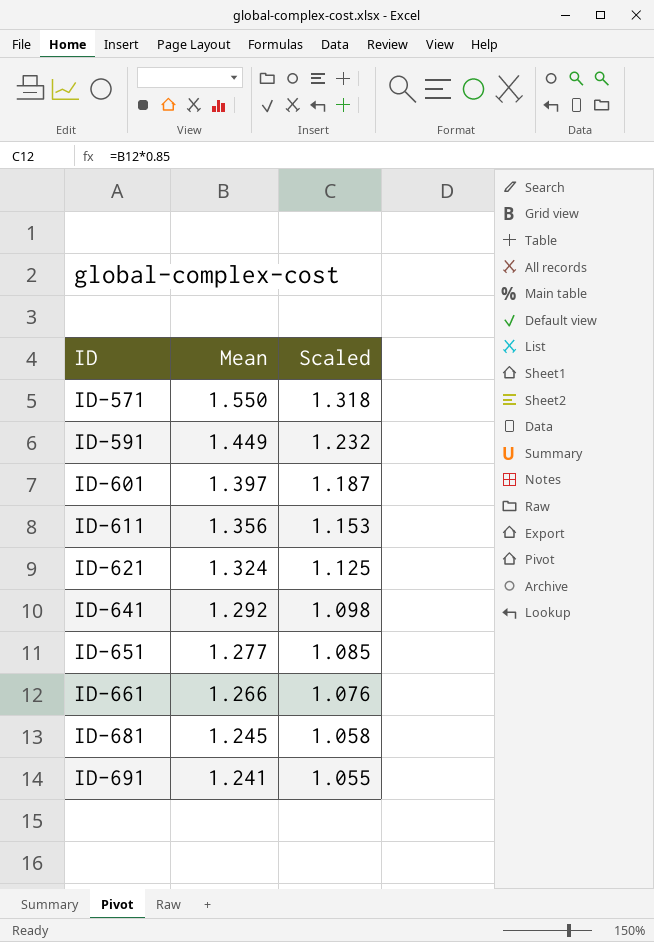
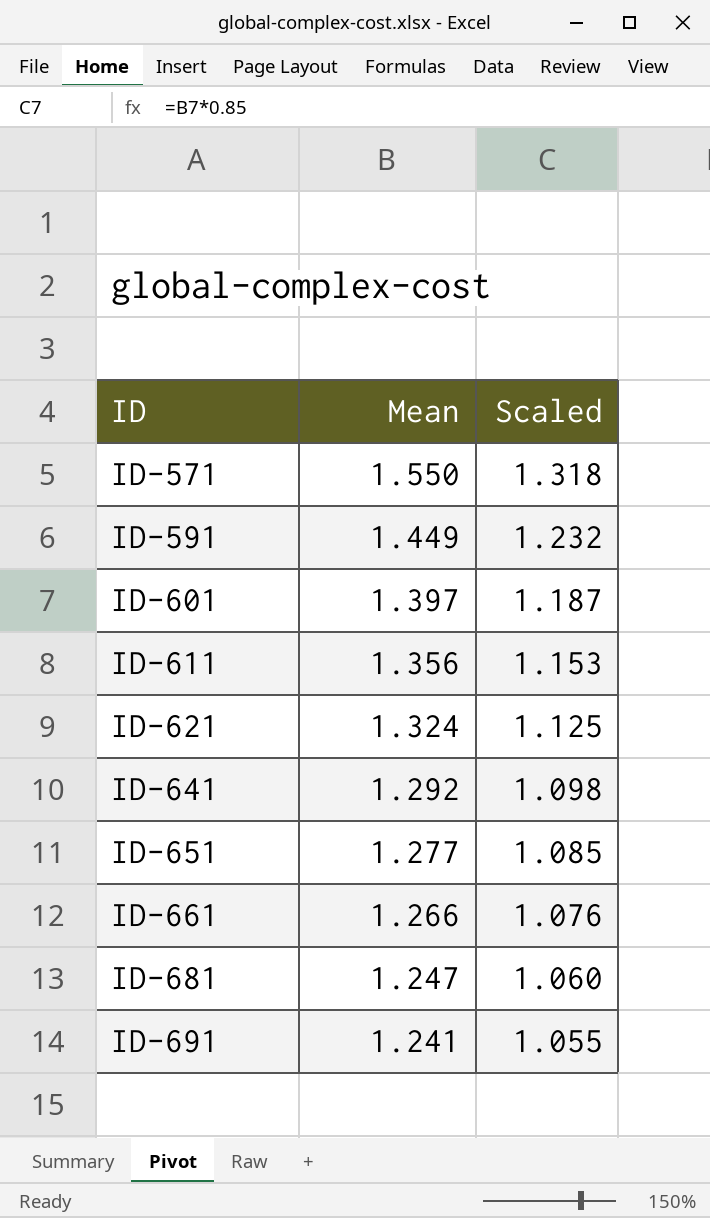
ID-681 | Mean: 1.245 -> 1.247
ID-681 | Scaled: 1.058 -> 1.060

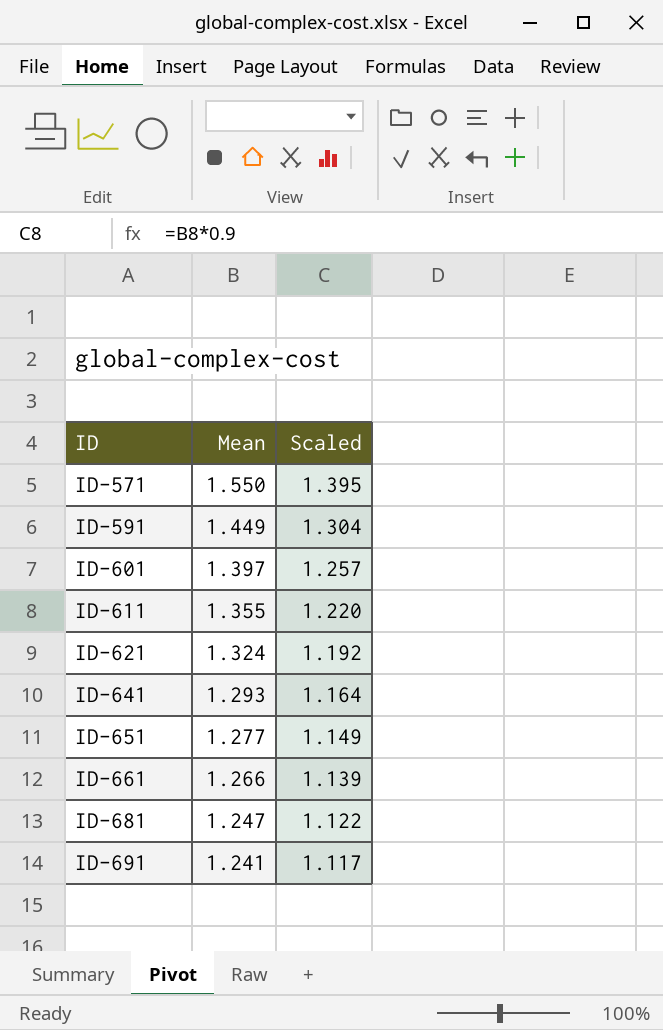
column Scaled | formula: [Mean] * 0.85 -> [Mean] * 0.9
ID-611 | Mean: 1.356 -> 1.355
ID-641 | Mean: 1.292 -> 1.293

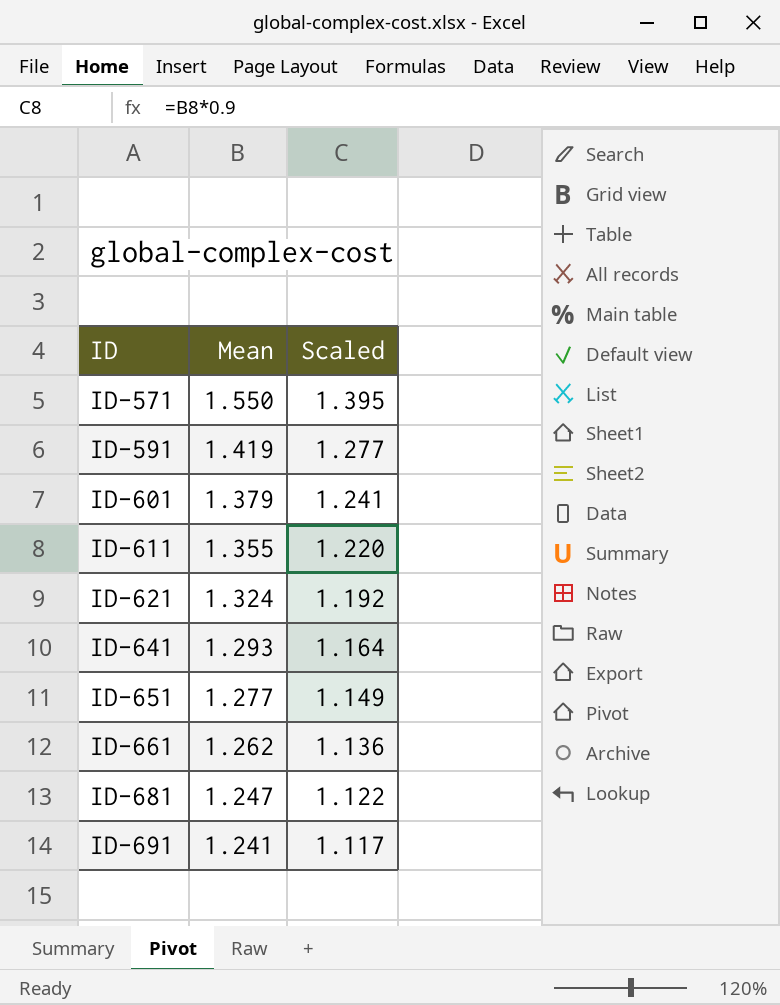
ID-591 | Mean: 1.449 -> 1.419
ID-591 | Scaled: 1.304 -> 1.277
ID-601 | Mean: 1.397 -> 1.379
ID-601 | Scaled: 1.257 -> 1.241
ID-661 | Mean: 1.266 -> 1.262
ID-661 | Scaled: 1.139 -> 1.136

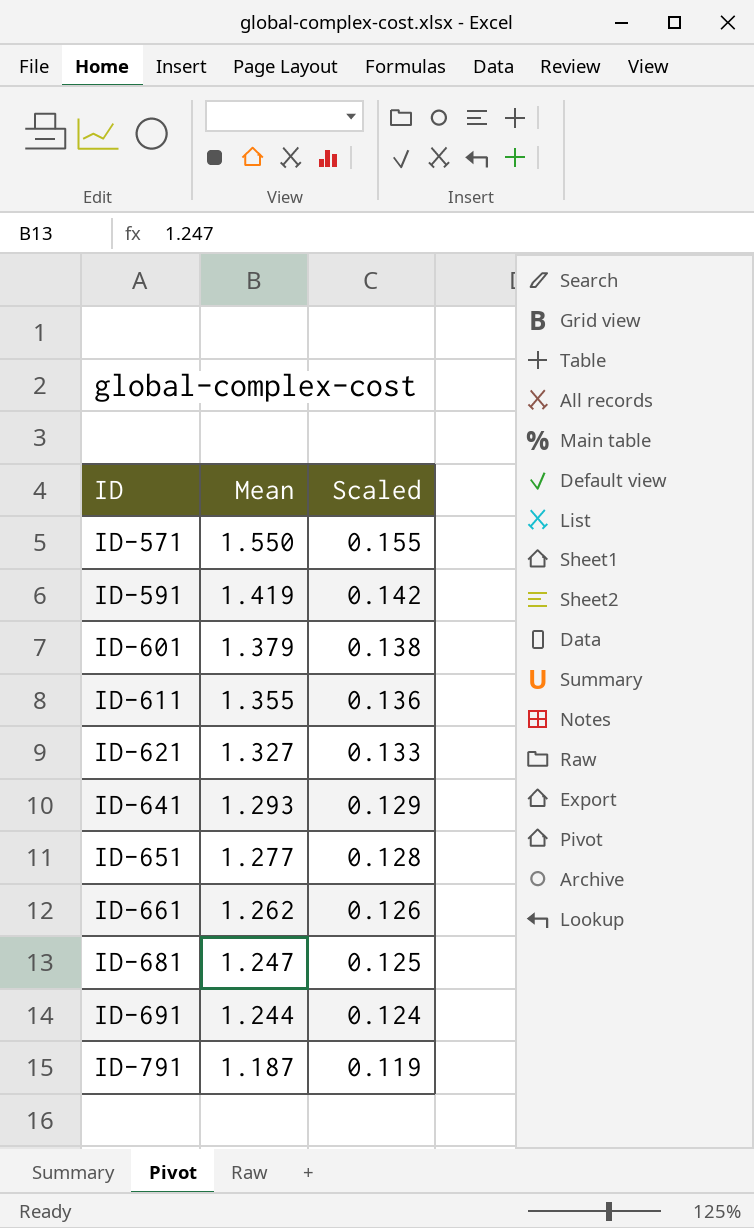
column Scaled | formula: [Mean] * 0.9 -> [Mean] * 0.1
ID-621 | Mean: 1.324 -> 1.327
ID-691 | Mean: 1.241 -> 1.244
row ID-791: none -> 1.187 | 0.119

